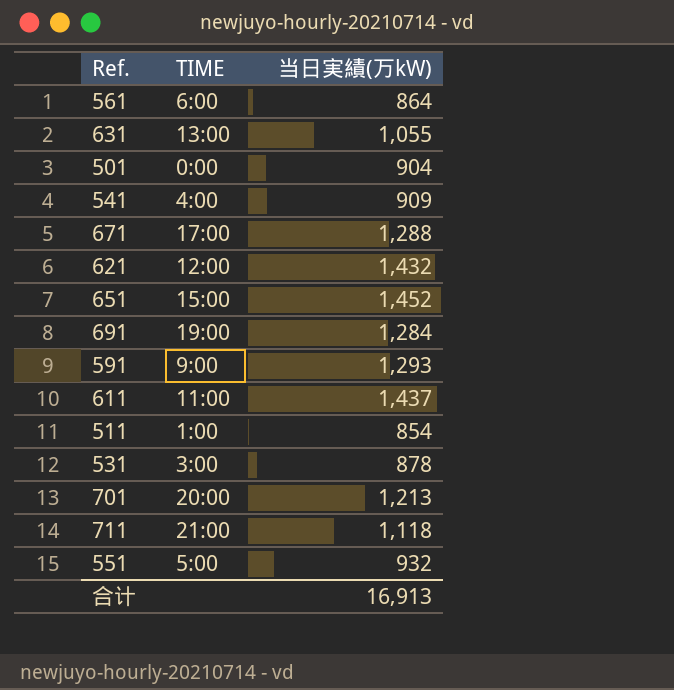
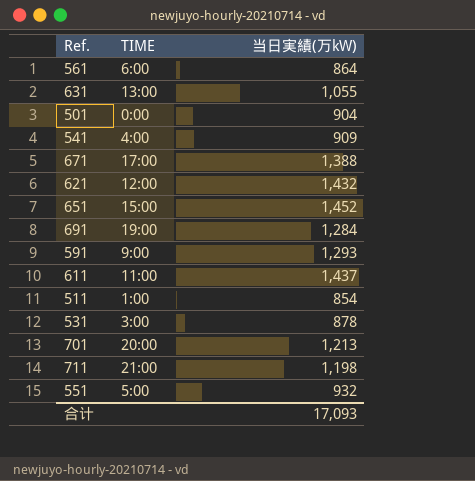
671 | 当日実績(万kW): 1,288 -> 1,388
711 | 当日実績(万kW): 1,118 -> 1,198
合计 | 当日実績(万kW): 16,913 -> 17,093

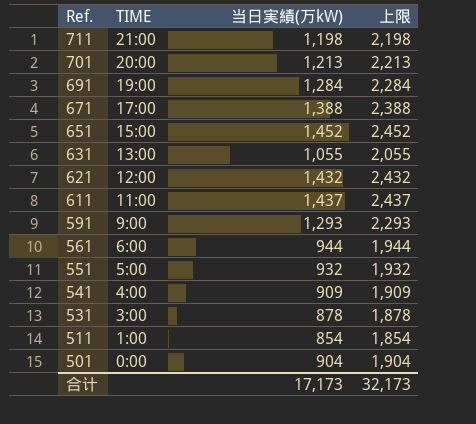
row order: none -> Ref. descending
column 上限 | formula: none -> [当日実績(万kW)] + 1000
561 | 当日実績(万kW): 864 -> 944
合计 | 当日実績(万kW): 17,093 -> 17,173

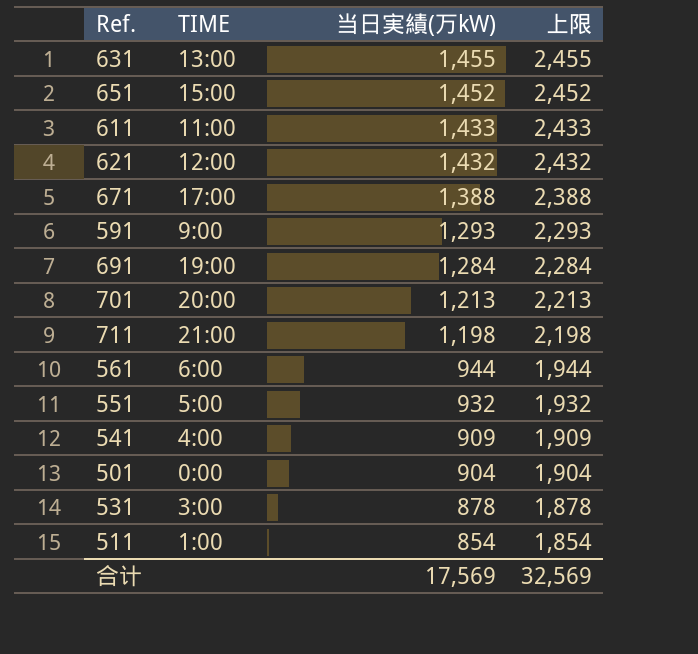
row order: Ref. descending -> 当日実績(万kW) descending
631 | 当日実績(万kW): 1,055 -> 1,455
631 | 上限: 2,055 -> 2,455
611 | 当日実績(万kW): 1,437 -> 1,433
611 | 上限: 2,437 -> 2,433
合计 | 当日実績(万kW): 17,173 -> 17,569
合计 | 上限: 32,173 -> 32,569

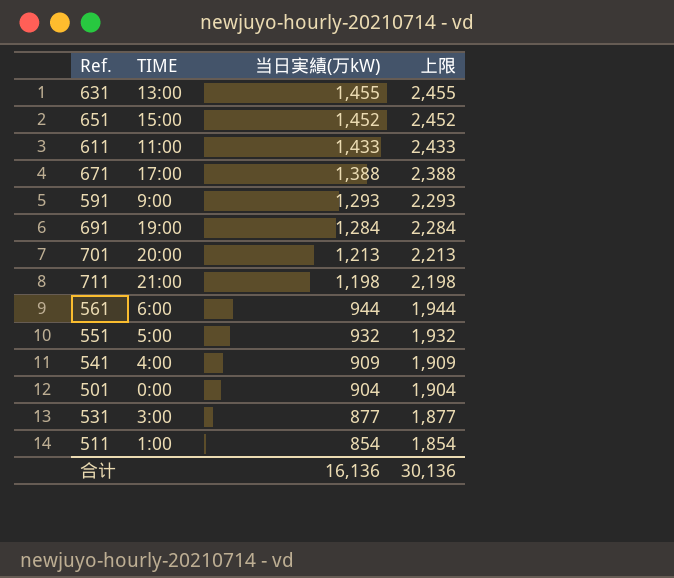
row 621: 12:00 | 1,432 | 2,432 -> none
531 | 当日実績(万kW): 878 -> 877
531 | 上限: 1,878 -> 1,877
合计 | 当日実績(万kW): 17,569 -> 16,136
合计 | 上限: 32,569 -> 30,136

